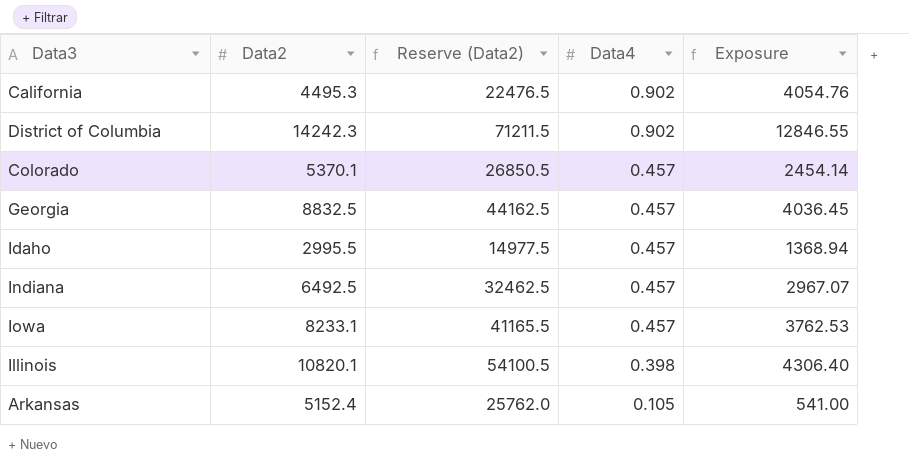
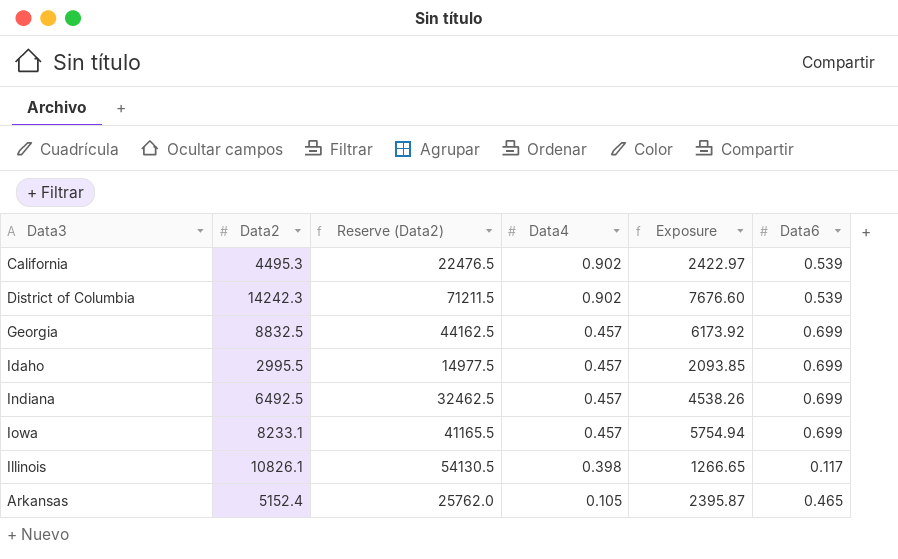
column Exposure | formula: [Data2] * [Data4] -> [Data2] * [Data6]
column Data6 | position: none -> 6
row Colorado: 5370.1 | 26850.5 | 0.457 | 2454.14 -> none
Illinois | Data2: 10820.1 -> 10826.1
Illinois | Reserve (Data2): 54100.5 -> 54130.5

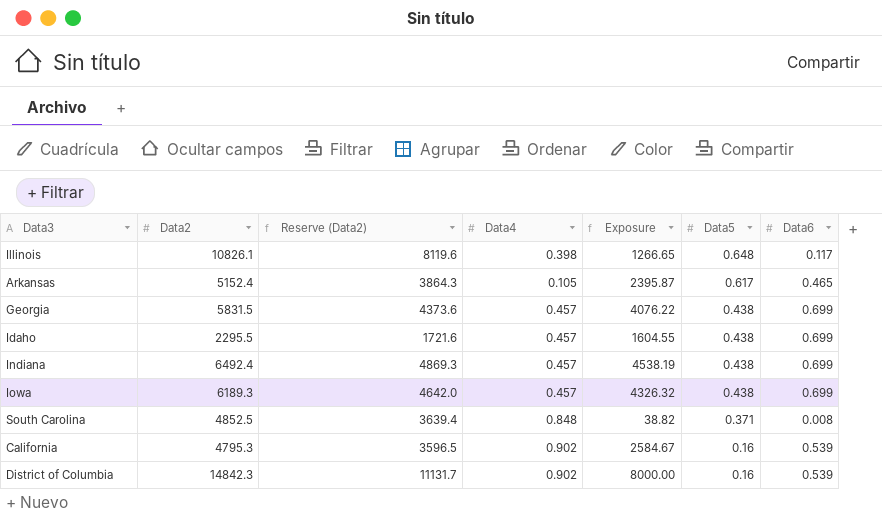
row order: Data4 descending -> Data5 descending
column Reserve (Data2) | formula: [Data2] * 5 -> [Data2] * 0.75
column Data5 | position: none -> 6
Georgia | Data2: 8832.5 -> 5831.5
Georgia | Exposure: 6173.92 -> 4076.22
Idaho | Data2: 2995.5 -> 2295.5
Idaho | Exposure: 2093.85 -> 1604.55
Indiana | Data2: 6492.5 -> 6492.4
Indiana | Exposure: 4538.26 -> 4538.19
Iowa | Data2: 8233.1 -> 6189.3
Iowa | Exposure: 5754.94 -> 4326.32
row South Carolina: none -> 4852.5 | 3639.4 | 0.848 | 38.82 | 0.371 | 0.008
California | Data2: 4495.3 -> 4795.3
California | Exposure: 2422.97 -> 2584.67
District of Columbia | Data2: 14242.3 -> 14842.3
District of Columbia | Exposure: 7676.60 -> 8000.00

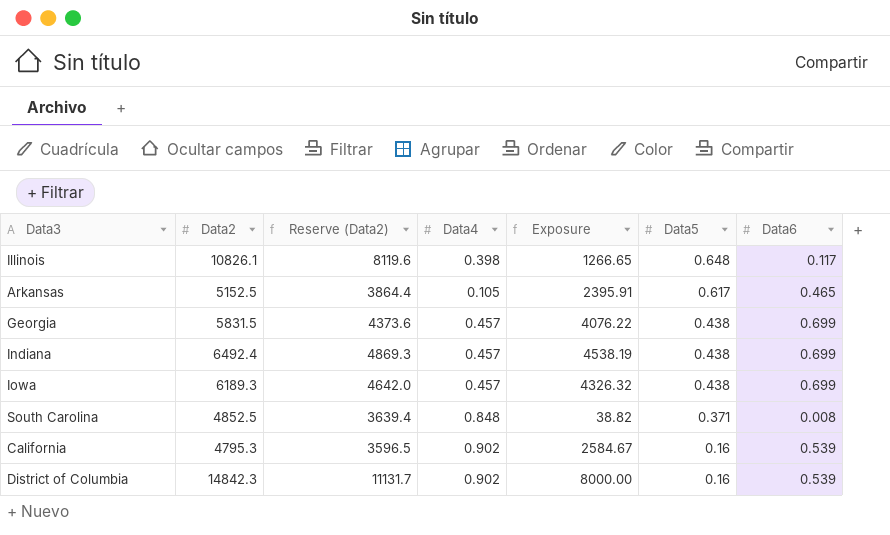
row Idaho: 2295.5 | 1721.6 | 0.457 | 1604.55 | 0.438 | 0.699 -> none
Arkansas | Data2: 5152.4 -> 5152.5
Arkansas | Reserve (Data2): 3864.3 -> 3864.4
Arkansas | Exposure: 2395.87 -> 2395.91

